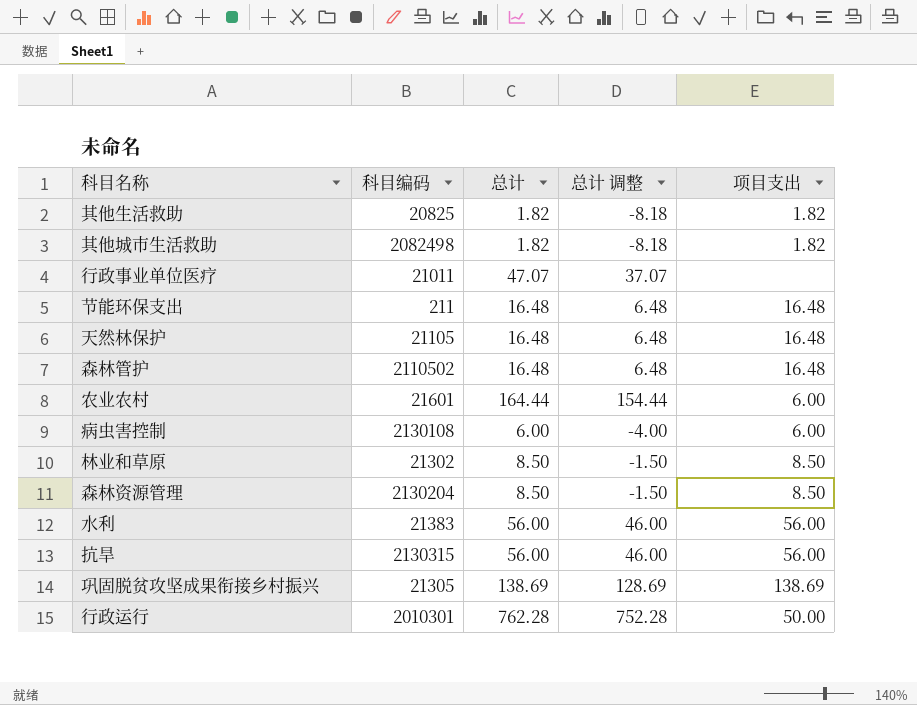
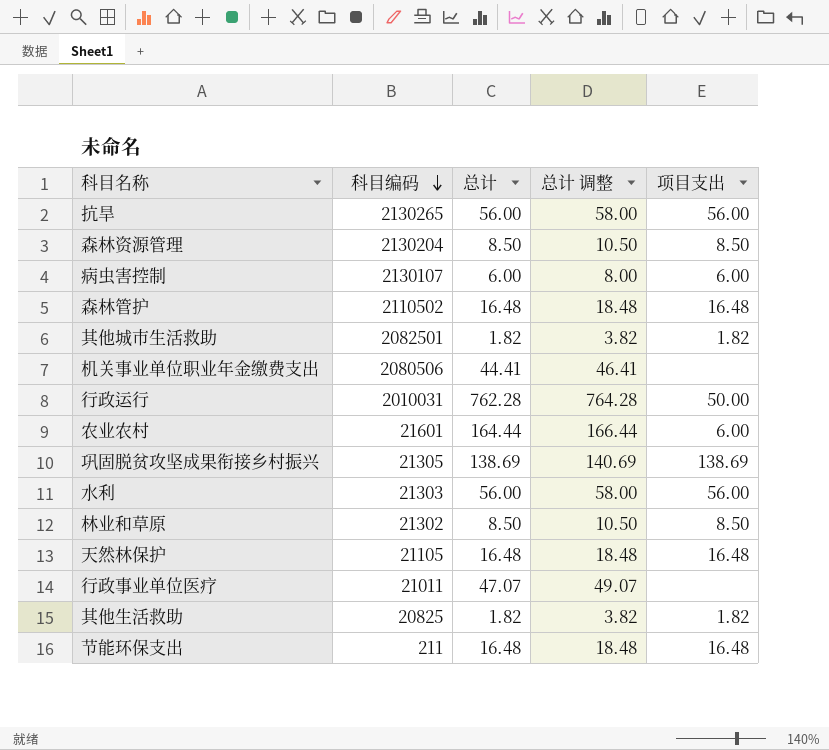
row order: none -> 科目编码 descending
column 总计 调整 | formula: [总计] - 10 -> [总计] + 2
抗旱 | 科目编码: 2130315 -> 2130265
病虫害控制 | 科目编码: 2130108 -> 2130107
其他城市生活救助 | 科目编码: 2082498 -> 2082501
row 机关事业单位职业年金缴费支出: none -> 2080506 | 44.41 | 46.41 | none
行政运行 | 科目编码: 2010301 -> 2010031
水利 | 科目编码: 21383 -> 21303

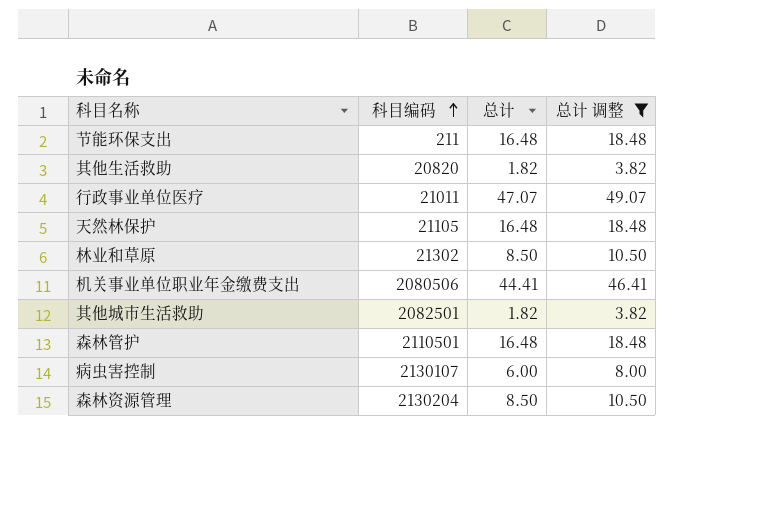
filter: none -> 总计 调整 <= 49.07
row order: 科目编码 descending -> 科目编码 ascending
column 项目支出 | position: 5 -> none
其他生活救助 | 科目编码: 20825 -> 20820
森林管护 | 科目编码: 2110502 -> 2110501

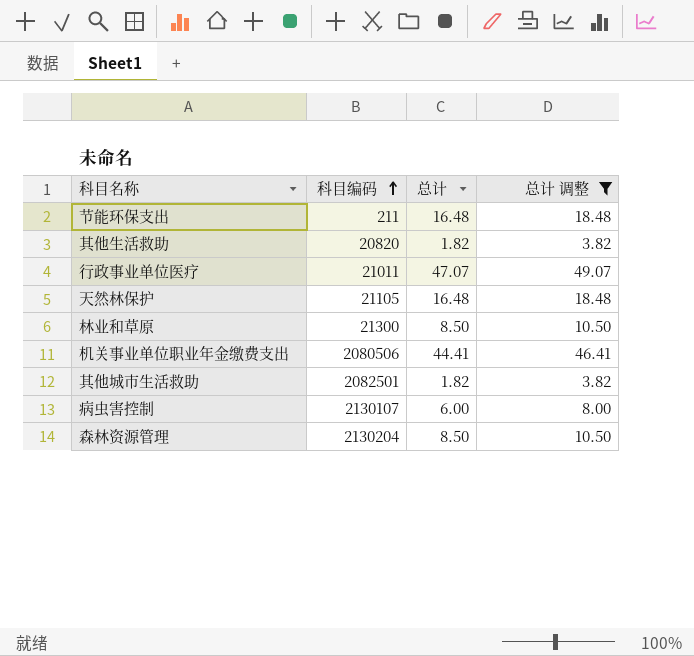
row 森林管护: 2110501 | 16.48 | 18.48 -> none
林业和草原 | 科目编码: 21302 -> 21300

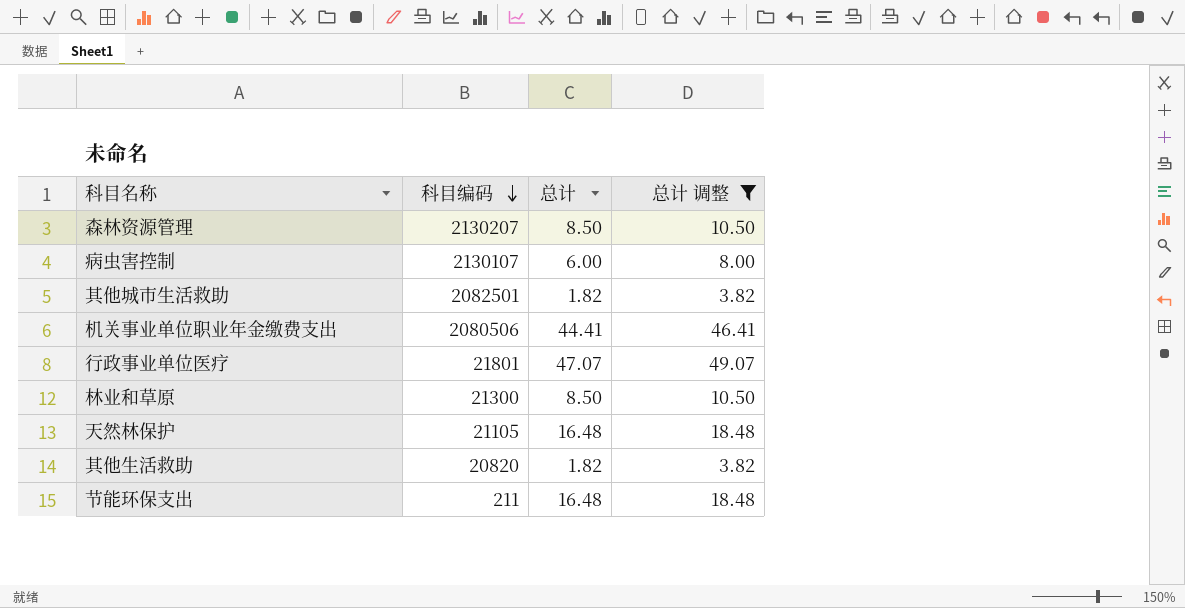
row order: 科目编码 ascending -> 科目编码 descending
森林资源管理 | 科目编码: 2130204 -> 2130207
行政事业单位医疗 | 科目编码: 21011 -> 21801

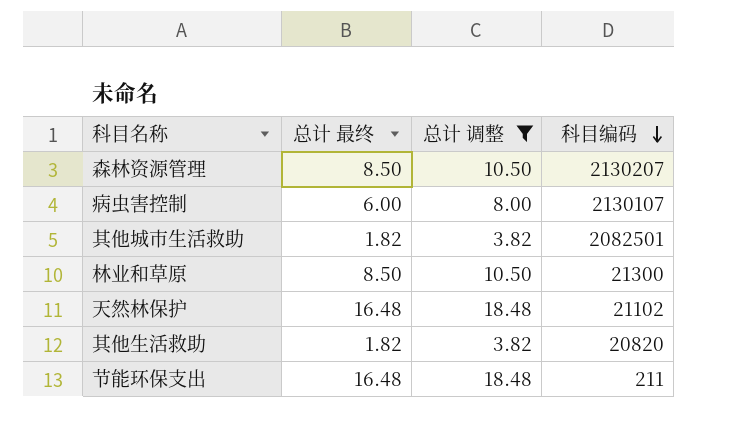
column name: 总计 -> 总计 最终
column 科目编码 | position: 2 -> 4
row 机关事业单位职业年金缴费支出: 2080506 | 44.41 | 46.41 -> none
row 行政事业单位医疗: 21801 | 47.07 | 49.07 -> none
天然林保护 | 科目编码: 21105 -> 21102

